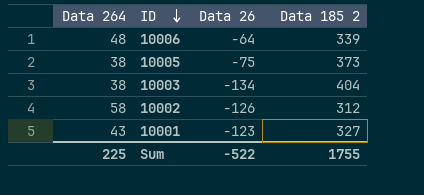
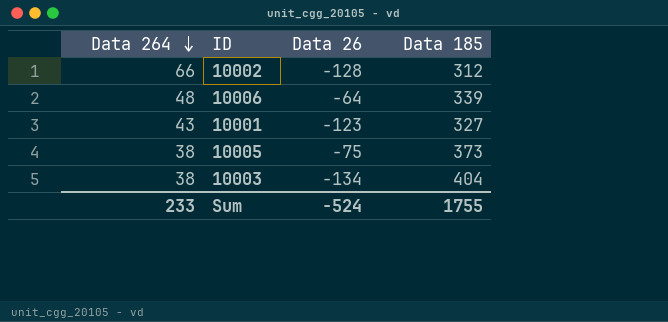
row order: ID descending -> Data 264 descending
column name: Data 185 2 -> Data 185
10002 | Data 264: 58 -> 66
10002 | Data 26: -126 -> -128
Sum | Data 264: 225 -> 233
Sum | Data 26: -522 -> -524

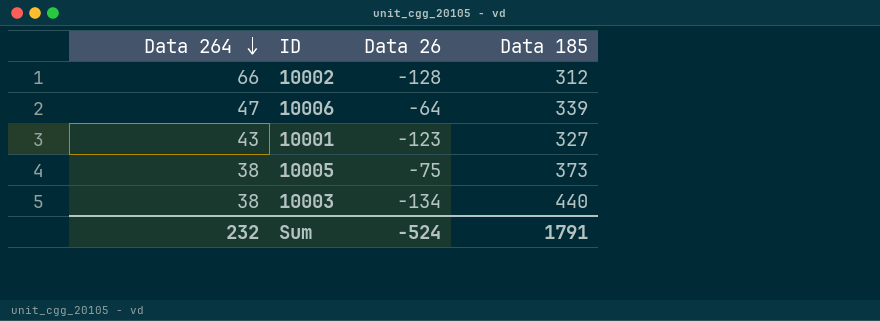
10006 | Data 264: 48 -> 47
10003 | Data 185: 404 -> 440
Sum | Data 264: 233 -> 232
Sum | Data 185: 1755 -> 1791

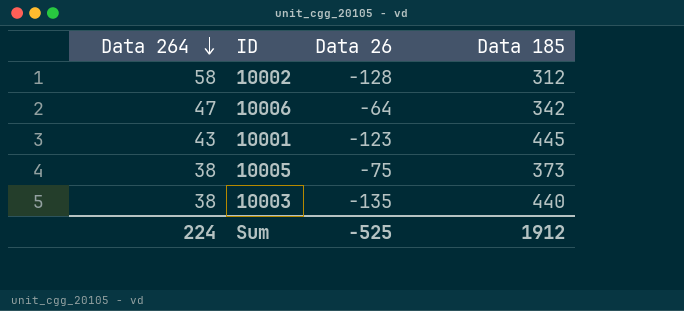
10002 | Data 264: 66 -> 58
10006 | Data 185: 339 -> 342
10001 | Data 185: 327 -> 445
10003 | Data 26: -134 -> -135
Sum | Data 264: 232 -> 224
Sum | Data 26: -524 -> -525
Sum | Data 185: 1791 -> 1912

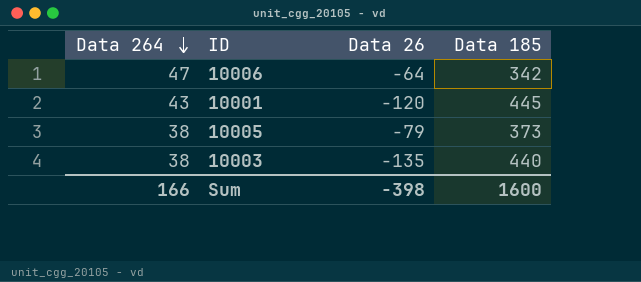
row 10002: 58 | -128 | 312 -> none
10001 | Data 26: -123 -> -120
10005 | Data 26: -75 -> -79
Sum | Data 264: 224 -> 166
Sum | Data 26: -525 -> -398
Sum | Data 185: 1912 -> 1600

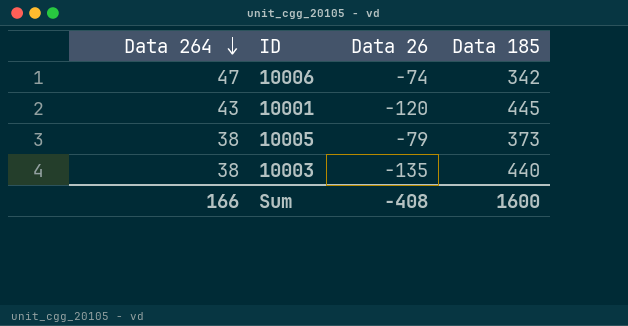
10006 | Data 26: -64 -> -74
Sum | Data 26: -398 -> -408

